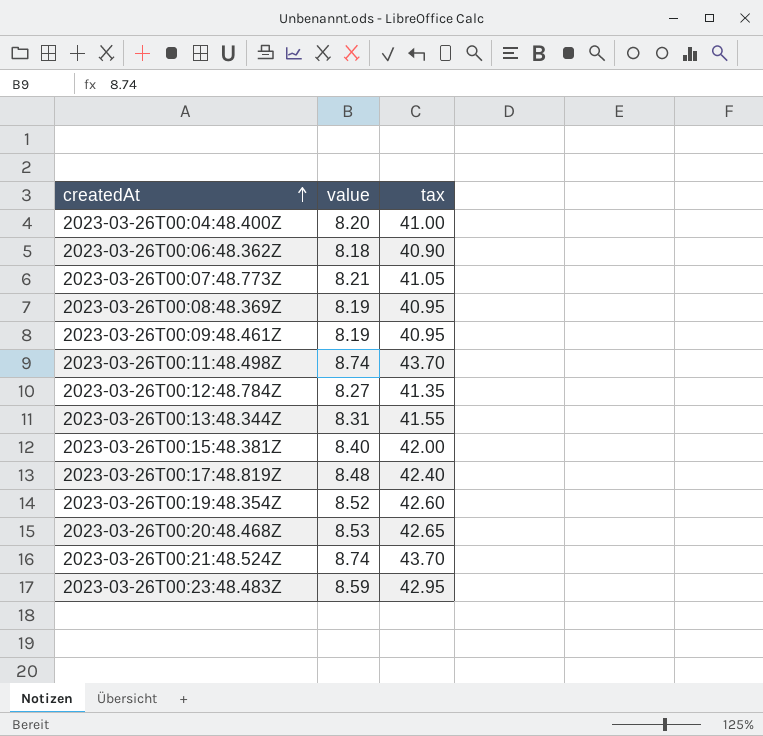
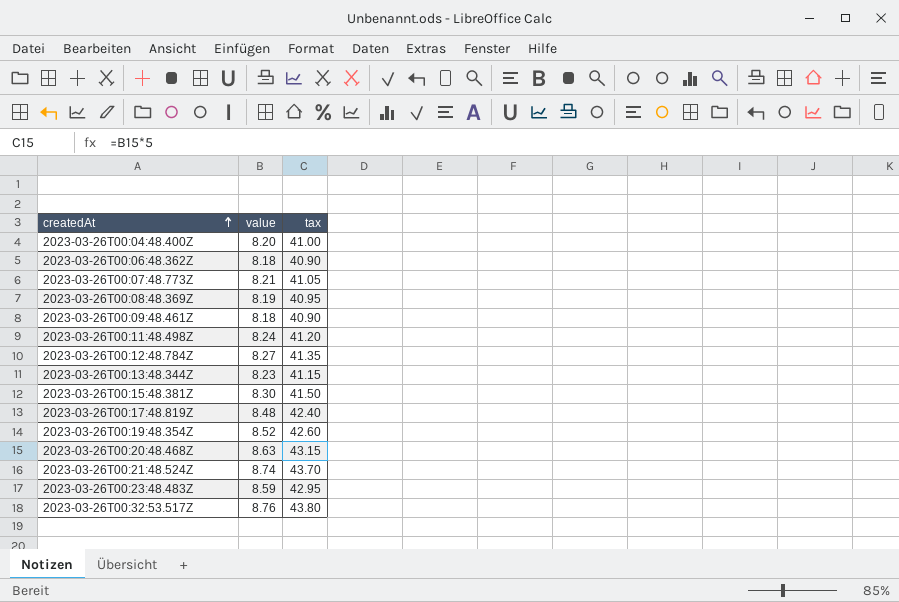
2023-03-26T00:09:48.461Z | value: 8.19 -> 8.18
2023-03-26T00:09:48.461Z | tax: 40.95 -> 40.90
2023-03-26T00:11:48.498Z | value: 8.74 -> 8.24
2023-03-26T00:11:48.498Z | tax: 43.70 -> 41.20
2023-03-26T00:13:48.344Z | value: 8.31 -> 8.23
2023-03-26T00:13:48.344Z | tax: 41.55 -> 41.15
2023-03-26T00:15:48.381Z | value: 8.40 -> 8.30
2023-03-26T00:15:48.381Z | tax: 42.00 -> 41.50
2023-03-26T00:20:48.468Z | value: 8.53 -> 8.63
2023-03-26T00:20:48.468Z | tax: 42.65 -> 43.15
row 2023-03-26T00:32:53.517Z: none -> 8.76 | 43.80

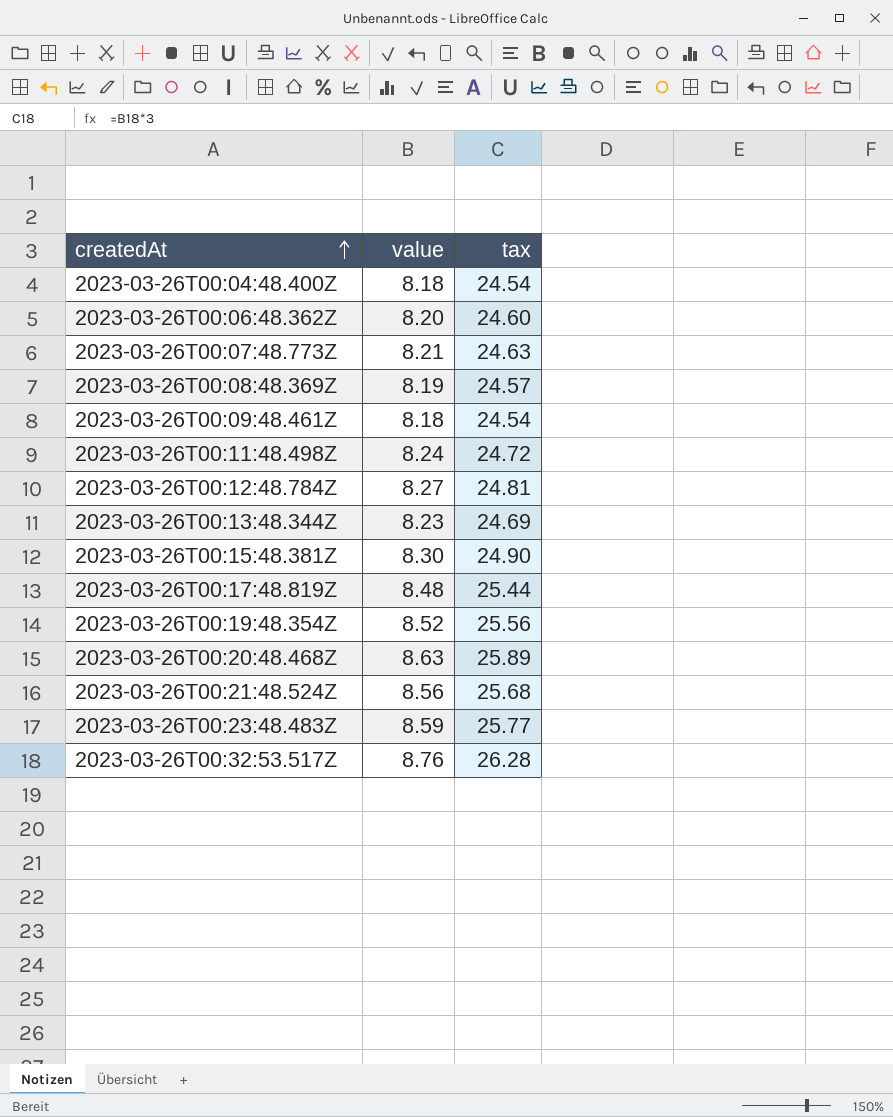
column tax | formula: [value] * 5 -> [value] * 3
2023-03-26T00:04:48.400Z | value: 8.20 -> 8.18
2023-03-26T00:06:48.362Z | value: 8.18 -> 8.20
2023-03-26T00:21:48.524Z | value: 8.74 -> 8.56

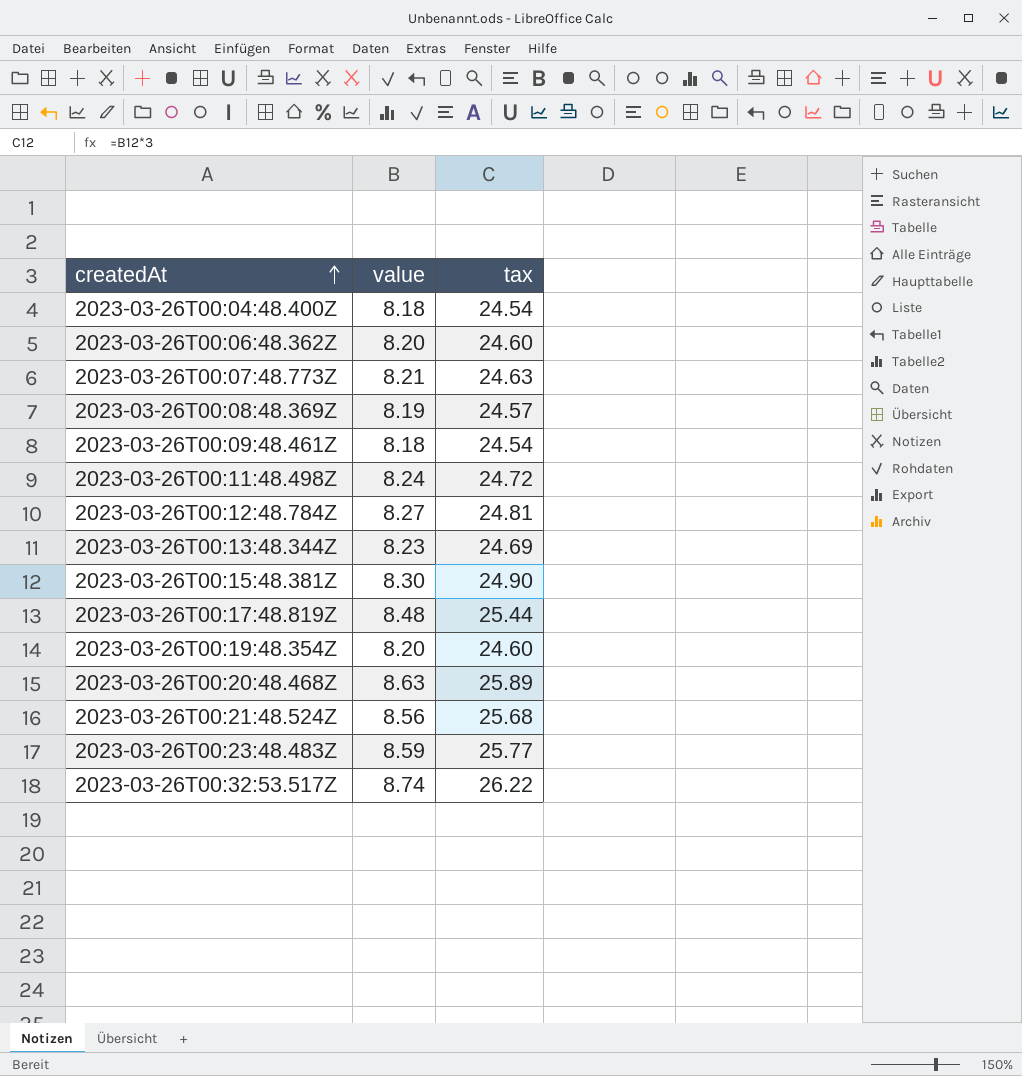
2023-03-26T00:19:48.354Z | value: 8.52 -> 8.20
2023-03-26T00:19:48.354Z | tax: 25.56 -> 24.60
2023-03-26T00:32:53.517Z | value: 8.76 -> 8.74
2023-03-26T00:32:53.517Z | tax: 26.28 -> 26.22

